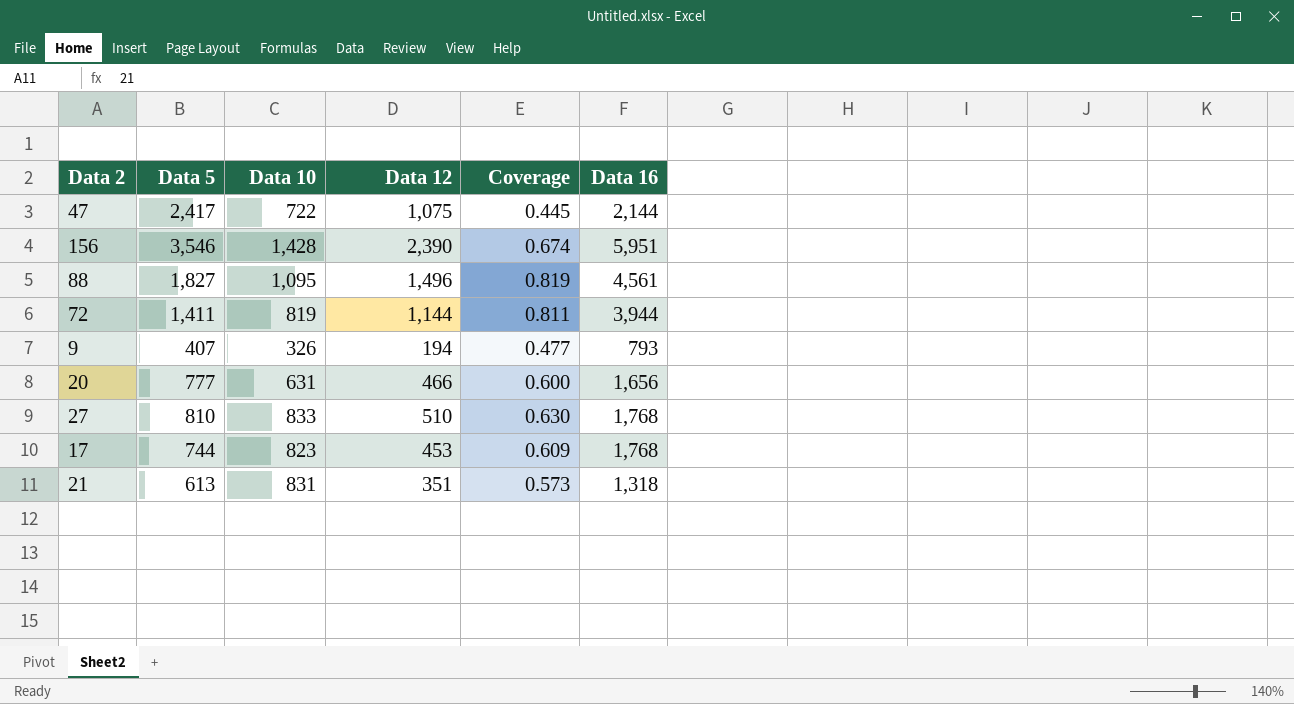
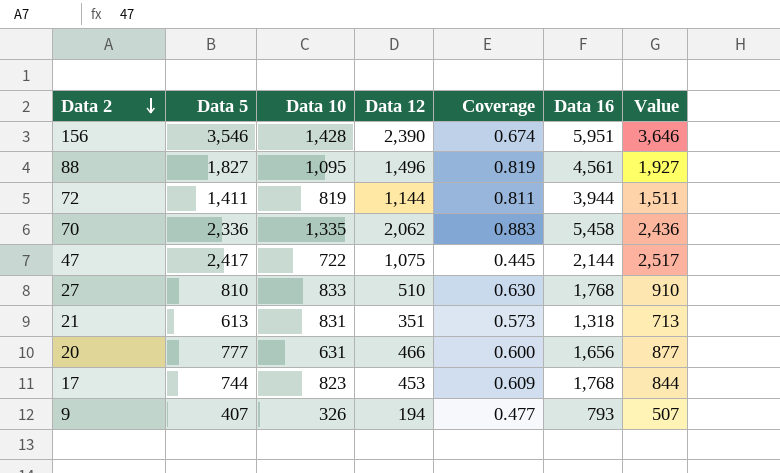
row order: none -> Data 2 descending
column Value | formula: none -> [Data 5] + 100
row 70: none -> 2,336 | 1,335 | 2,062 | 0.883 | 5,458 | 2,436

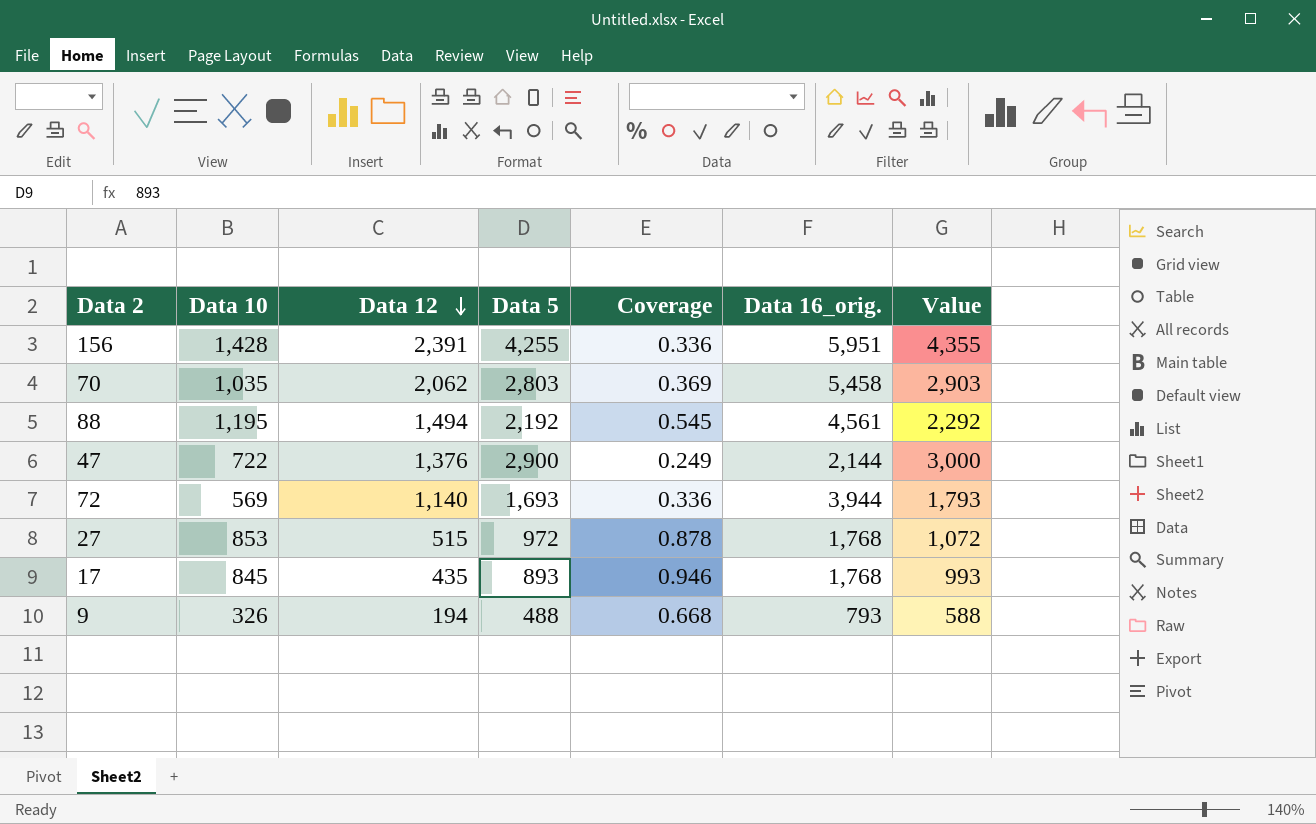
row order: Data 2 descending -> Data 12 descending
column Data 5 | position: 2 -> 4
column Coverage | formula: [Data 12] / [Data 5] -> [Data 10] / [Data 5]
column name: Data 16 -> Data 16_orig.
row 21: 613 | 831 | 351 | 0.573 | 1,318 | 713 -> none
row 20: 777 | 631 | 466 | 0.600 | 1,656 | 877 -> none
156 | Data 12: 2,390 -> 2,391
156 | Data 5: 3,546 -> 4,255
156 | Value: 3,646 -> 4,355
70 | Data 10: 1,335 -> 1,035
70 | Data 5: 2,336 -> 2,803
70 | Value: 2,436 -> 2,903
88 | Data 10: 1,095 -> 1,195
88 | Data 12: 1,496 -> 1,494
88 | Data 5: 1,827 -> 2,192
88 | Value: 1,927 -> 2,292
47 | Data 12: 1,075 -> 1,376
47 | Data 5: 2,417 -> 2,900
47 | Value: 2,517 -> 3,000
72 | Data 10: 819 -> 569
72 | Data 12: 1,144 -> 1,140
72 | Data 5: 1,411 -> 1,693
72 | Value: 1,511 -> 1,793
27 | Data 10: 833 -> 853
27 | Data 12: 510 -> 515
27 | Data 5: 810 -> 972
27 | Value: 910 -> 1,072
17 | Data 10: 823 -> 845
17 | Data 12: 453 -> 435
17 | Data 5: 744 -> 893
17 | Value: 844 -> 993
9 | Data 5: 407 -> 488
9 | Value: 507 -> 588

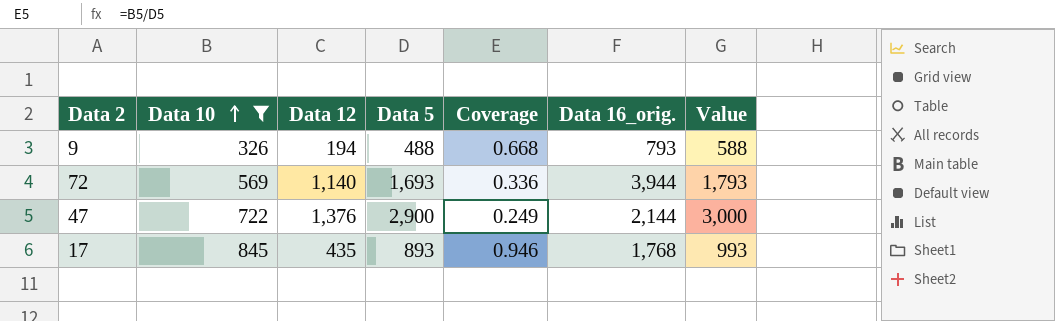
filter: none -> Data 10 <= 845
row order: Data 12 descending -> Data 10 ascending

